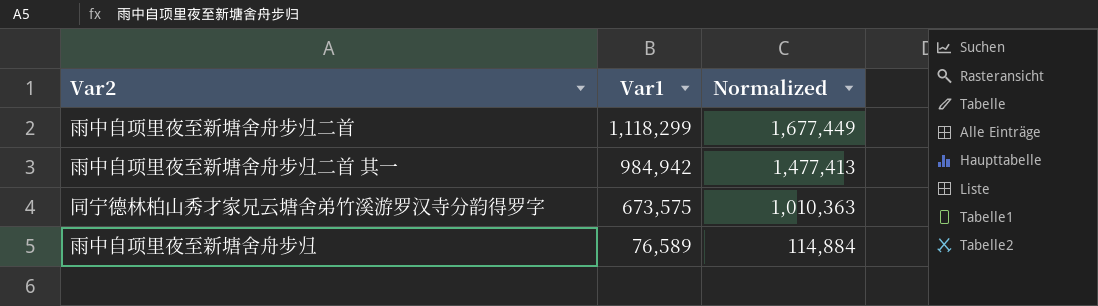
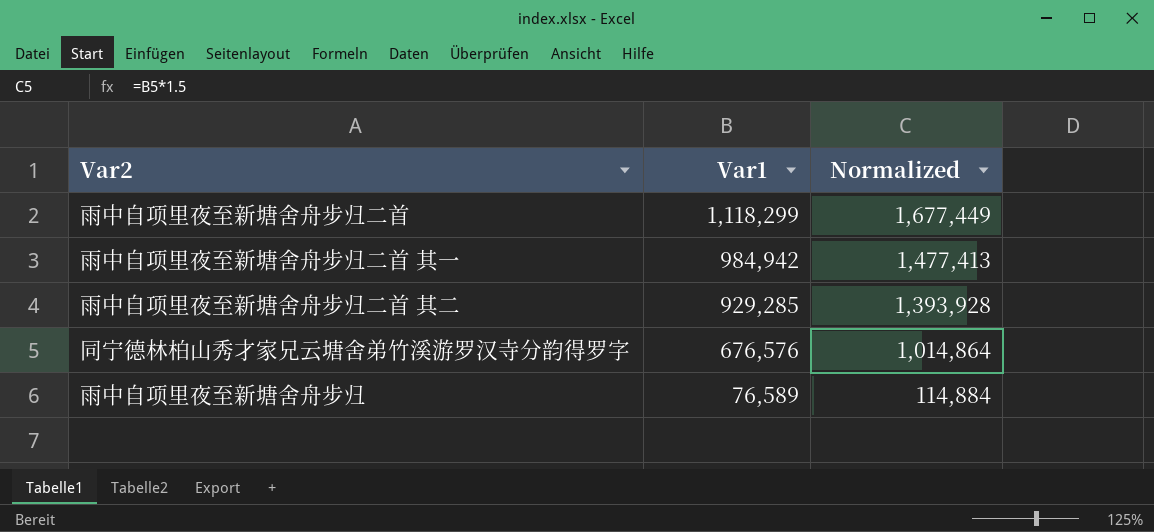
row 雨中自项里夜至新塘舍舟步归二首 其二: none -> 929,285 | 1,393,928
同宁德林柏山秀才家兄云塘舍弟竹溪游罗汉寺分韵得罗字 | Var1: 673,575 -> 676,576
同宁德林柏山秀才家兄云塘舍弟竹溪游罗汉寺分韵得罗字 | Normalized: 1,010,363 -> 1,014,864

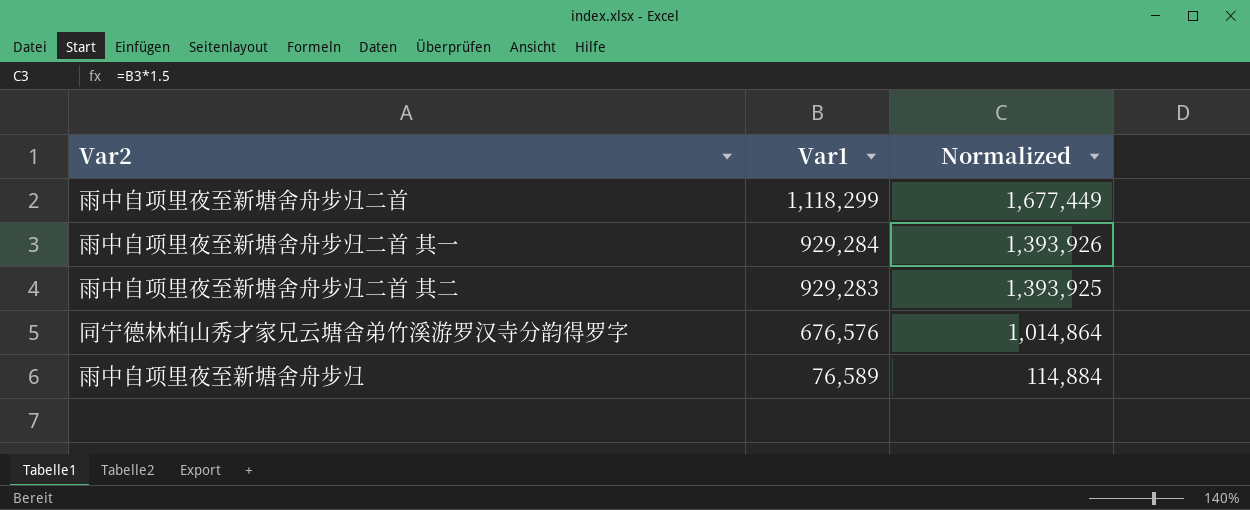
雨中自项里夜至新塘舍舟步归二首 其一 | Var1: 984,942 -> 929,284
雨中自项里夜至新塘舍舟步归二首 其一 | Normalized: 1,477,413 -> 1,393,926
雨中自项里夜至新塘舍舟步归二首 其二 | Var1: 929,285 -> 929,283
雨中自项里夜至新塘舍舟步归二首 其二 | Normalized: 1,393,928 -> 1,393,925

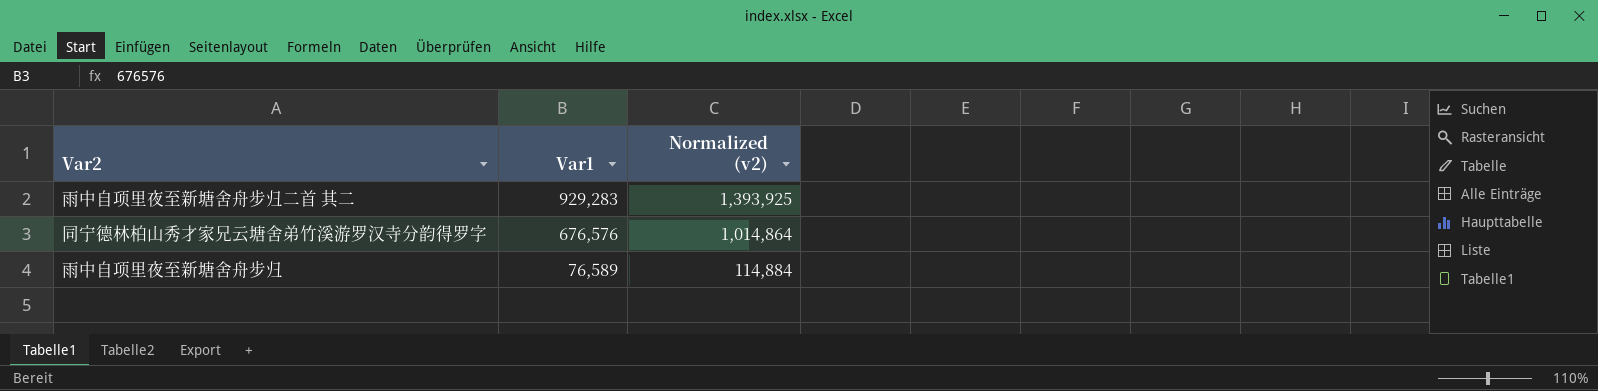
column name: Normalized -> Normalized (v2)
row 雨中自项里夜至新塘舍舟步归二首: 1,118,299 | 1,677,449 -> none
row 雨中自项里夜至新塘舍舟步归二首 其一: 929,284 | 1,393,926 -> none

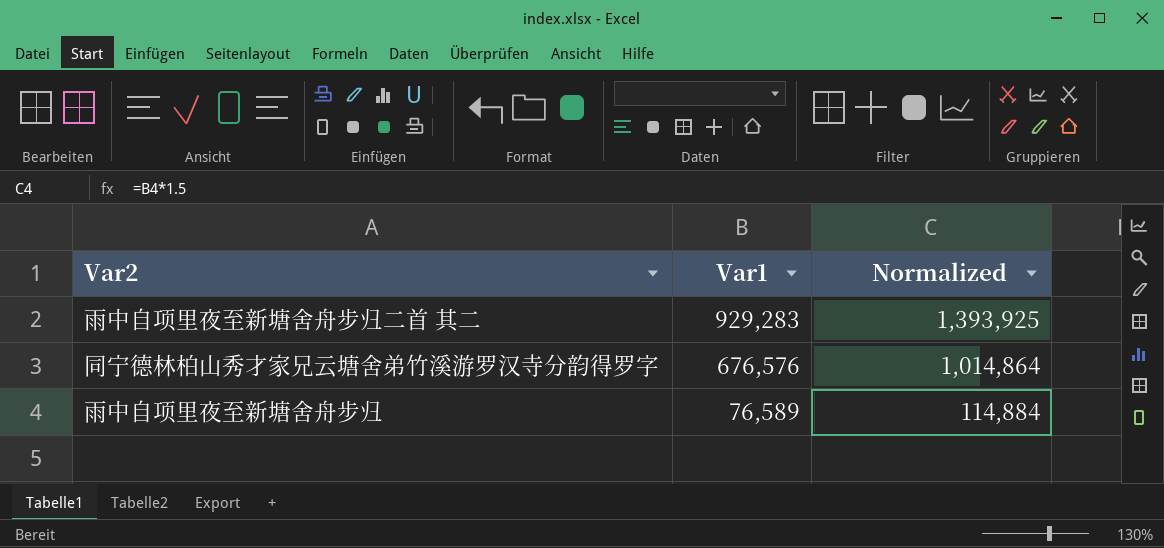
column name: Normalized (v2) -> Normalized

